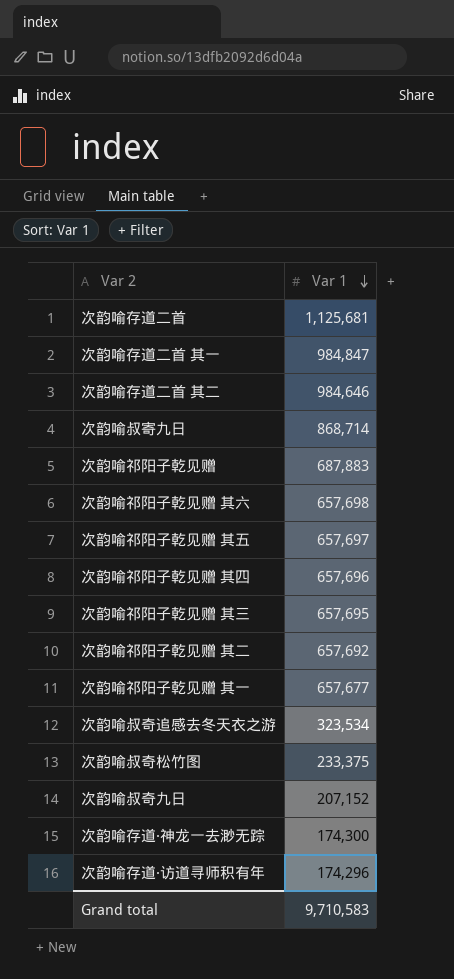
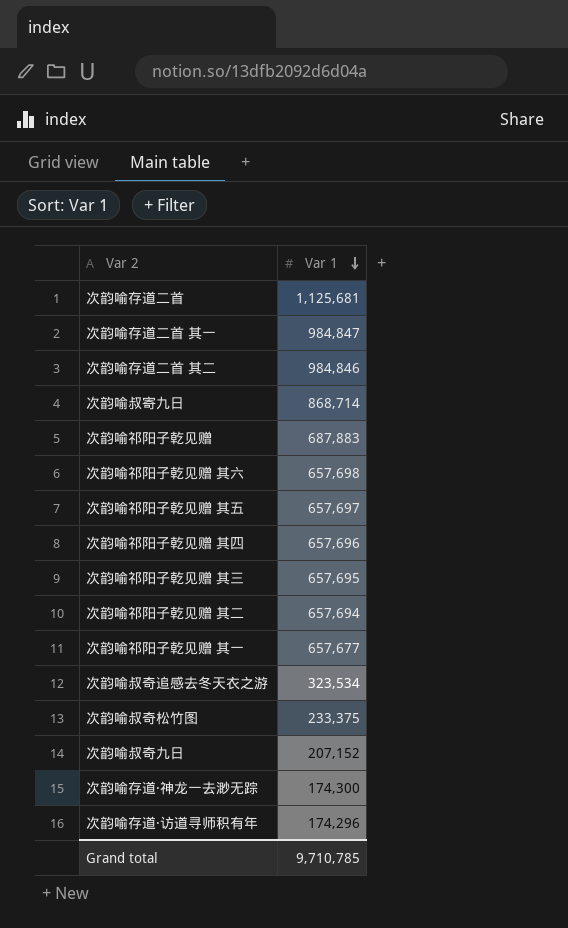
次韵喻存道二首 其二 | Var 1: 984,646 -> 984,846
次韵喻祁阳子乾见赠 其二 | Var 1: 657,692 -> 657,694
Grand total | Var 1: 9,710,583 -> 9,710,785

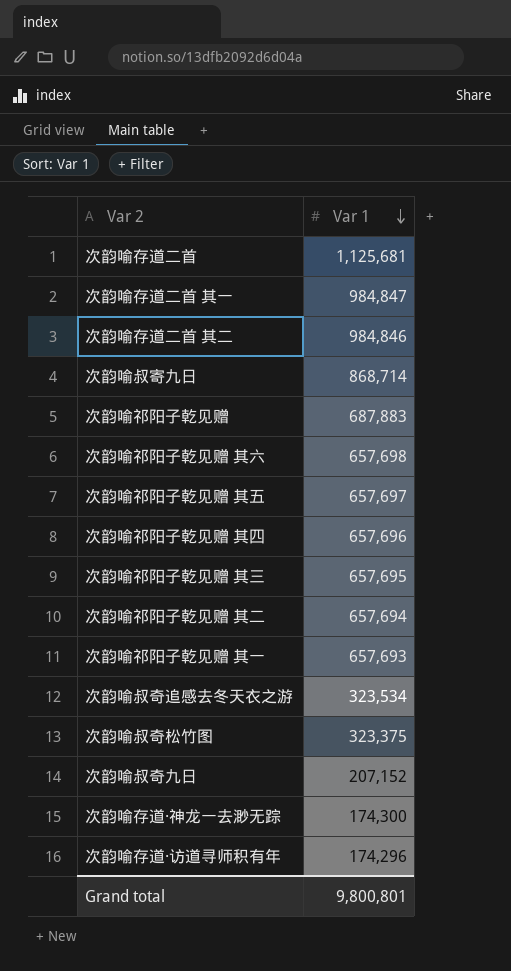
次韵喻祁阳子乾见赠 其一 | Var 1: 657,677 -> 657,693
次韵喻叔奇松竹图 | Var 1: 233,375 -> 323,375
Grand total | Var 1: 9,710,785 -> 9,800,801

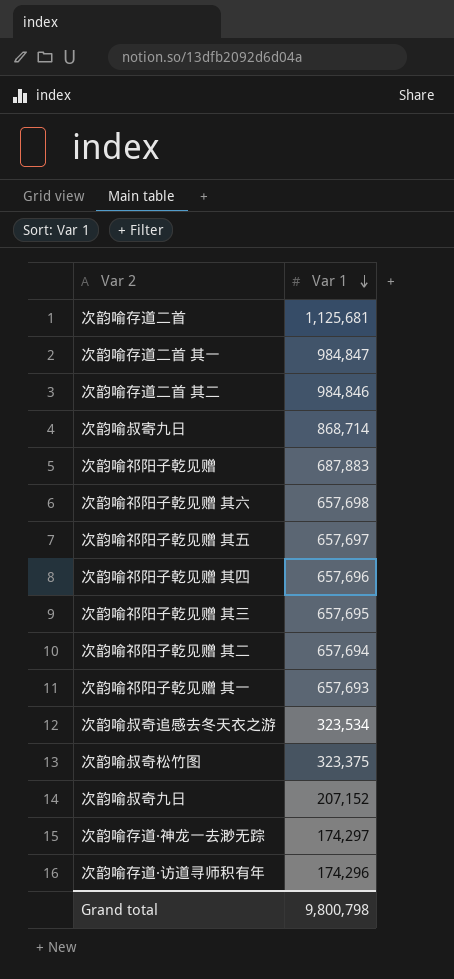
次韵喻存道·神龙一去渺无踪 | Var 1: 174,300 -> 174,297
Grand total | Var 1: 9,800,801 -> 9,800,798

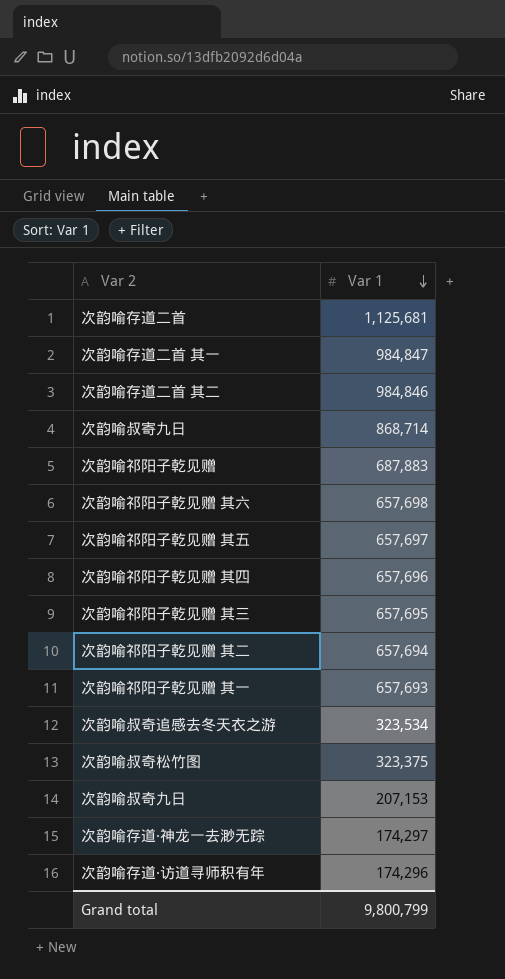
次韵喻叔奇九日 | Var 1: 207,152 -> 207,153
Grand total | Var 1: 9,800,798 -> 9,800,799

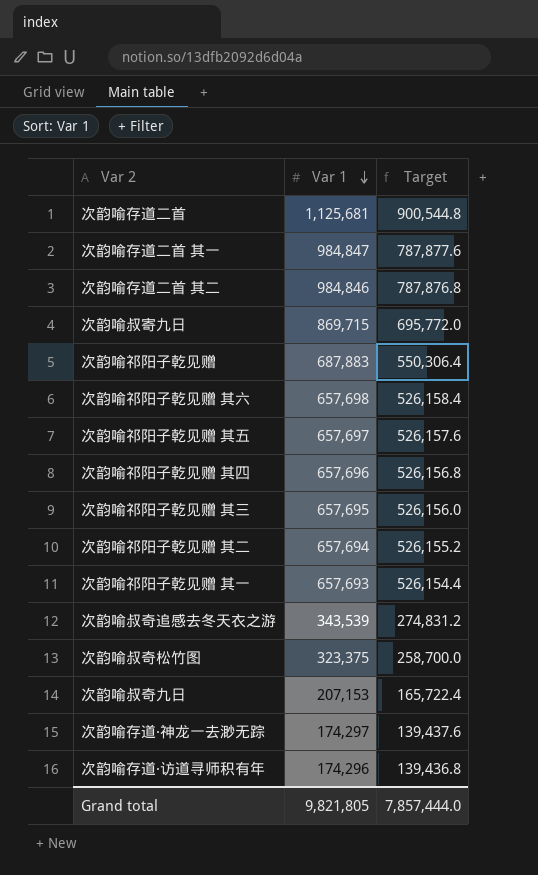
column Target | formula: none -> [Var 1] * 0.8
次韵喻叔寄九日 | Var 1: 868,714 -> 869,715
次韵喻叔奇追感去冬天衣之游 | Var 1: 323,534 -> 343,539
Grand total | Var 1: 9,800,799 -> 9,821,805

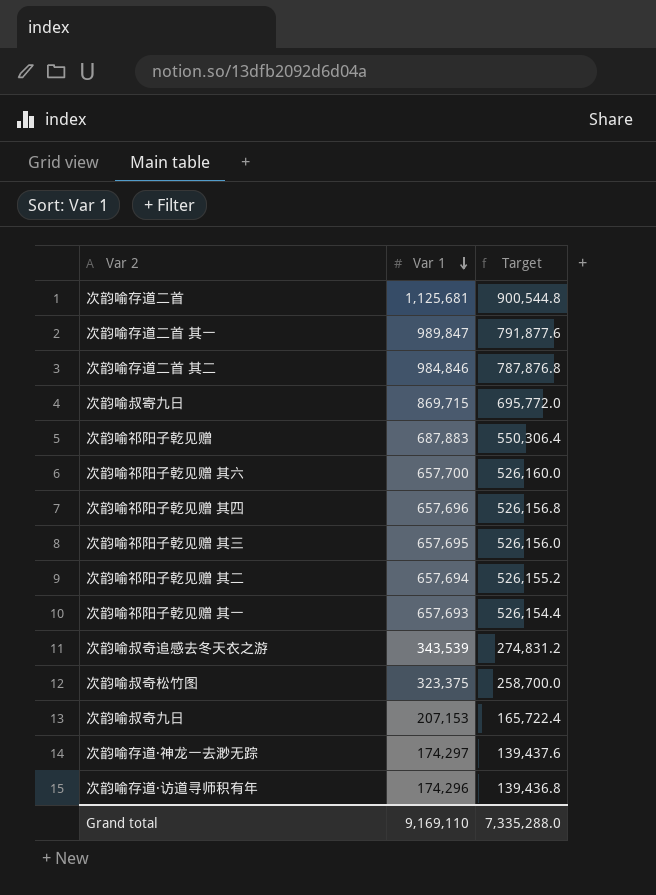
row 次韵喻祁阳子乾见赠 其五: 657,697 | 526,157.6 -> none
次韵喻存道二首 其一 | Var 1: 984,847 -> 989,847
次韵喻存道二首 其一 | Target: 787,877.6 -> 791,877.6
次韵喻祁阳子乾见赠 其六 | Var 1: 657,698 -> 657,700
次韵喻祁阳子乾见赠 其六 | Target: 526,158.4 -> 526,160.0
Grand total | Var 1: 9,821,805 -> 9,169,110
Grand total | Target: 7,857,444.0 -> 7,335,288.0

